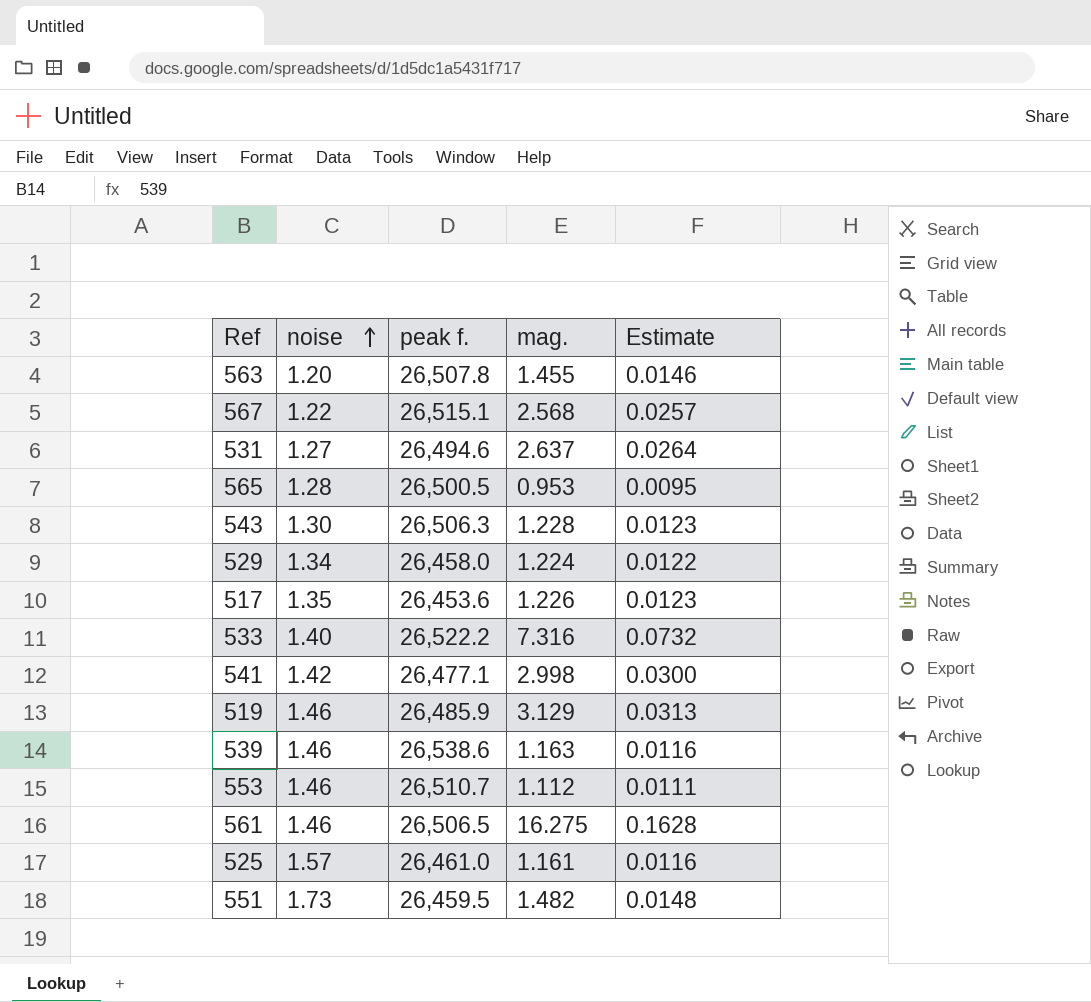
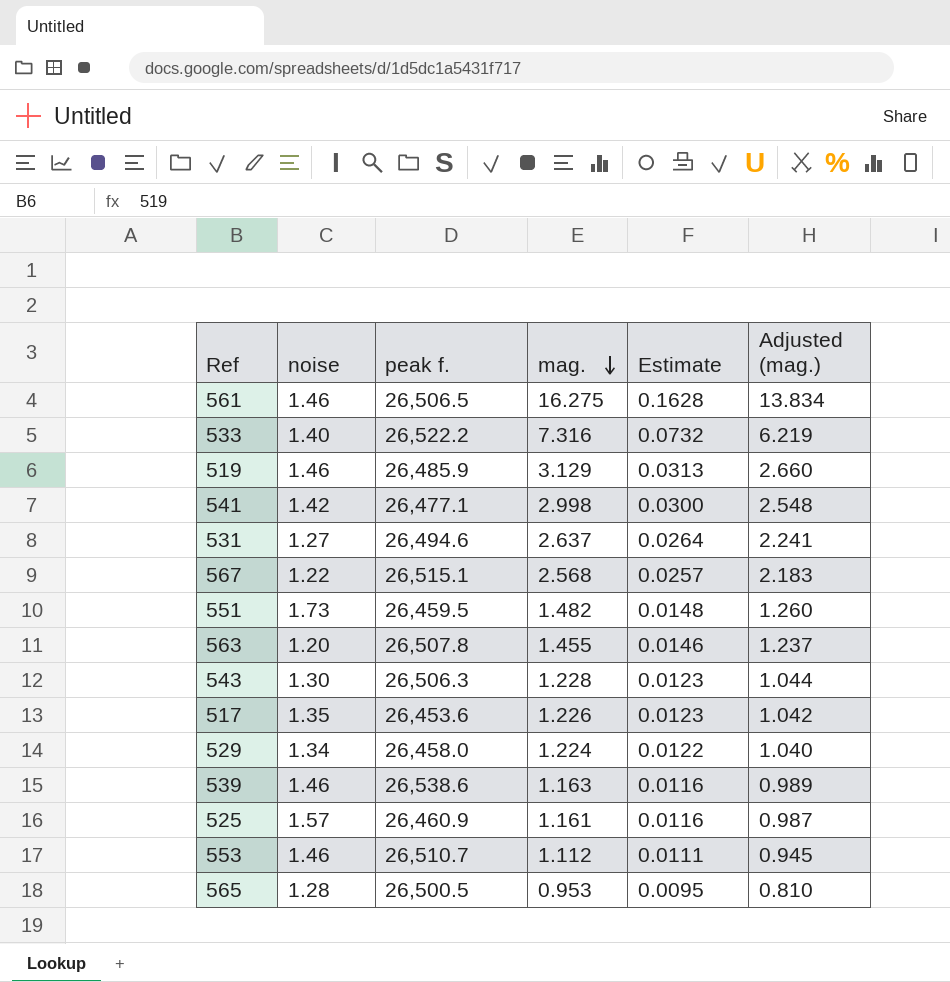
row order: noise ascending -> mag. descending
column Adjusted (mag.) | formula: none -> [mag.] * 0.85
525 | peak f.: 26,461.0 -> 26,460.9

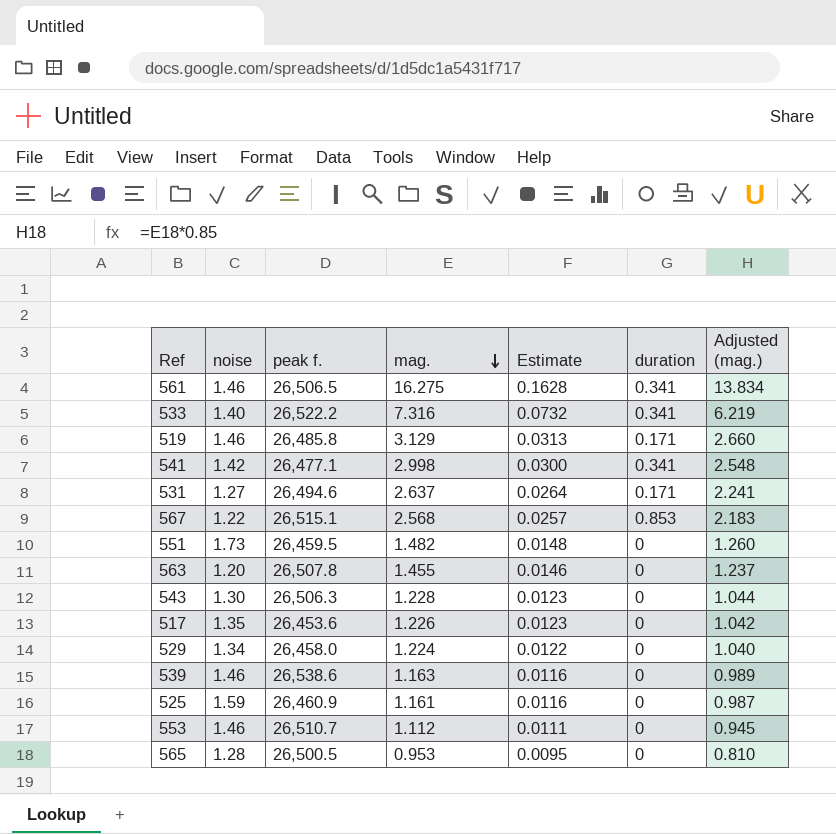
column duration | position: none -> 6
519 | peak f.: 26,485.9 -> 26,485.8
525 | noise: 1.57 -> 1.59

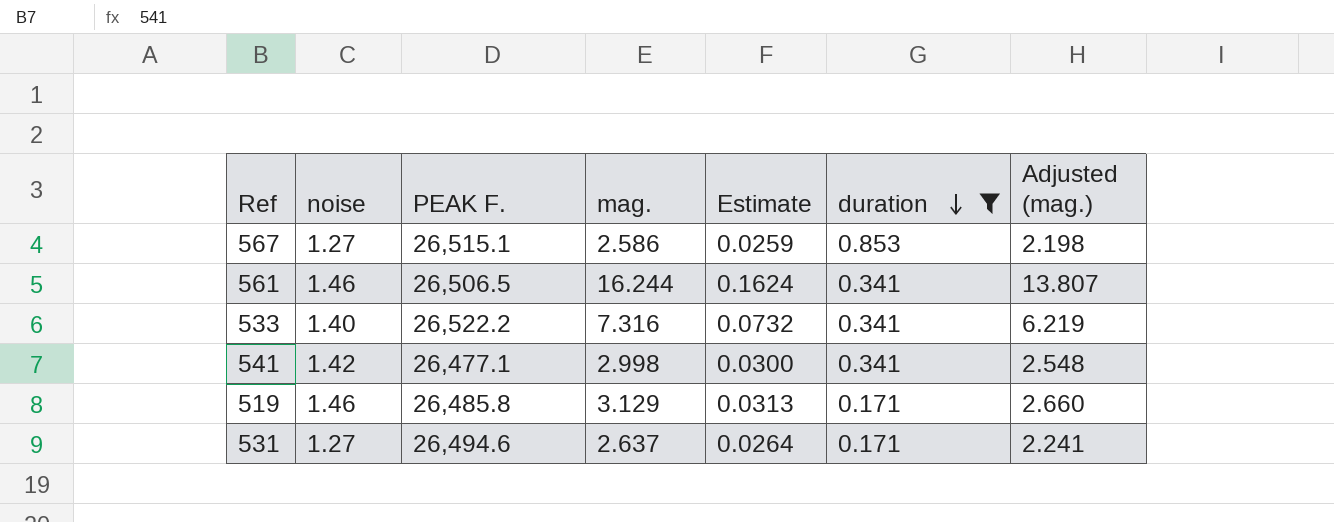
filter: none -> duration != 0
row order: mag. descending -> duration descending
column name: peak f. -> PEAK F.
567 | noise: 1.22 -> 1.27
567 | mag.: 2.568 -> 2.586
567 | Estimate: 0.0257 -> 0.0259
567 | Adjusted (mag.): 2.183 -> 2.198
561 | mag.: 16.275 -> 16.244
561 | Estimate: 0.1628 -> 0.1624
561 | Adjusted (mag.): 13.834 -> 13.807

